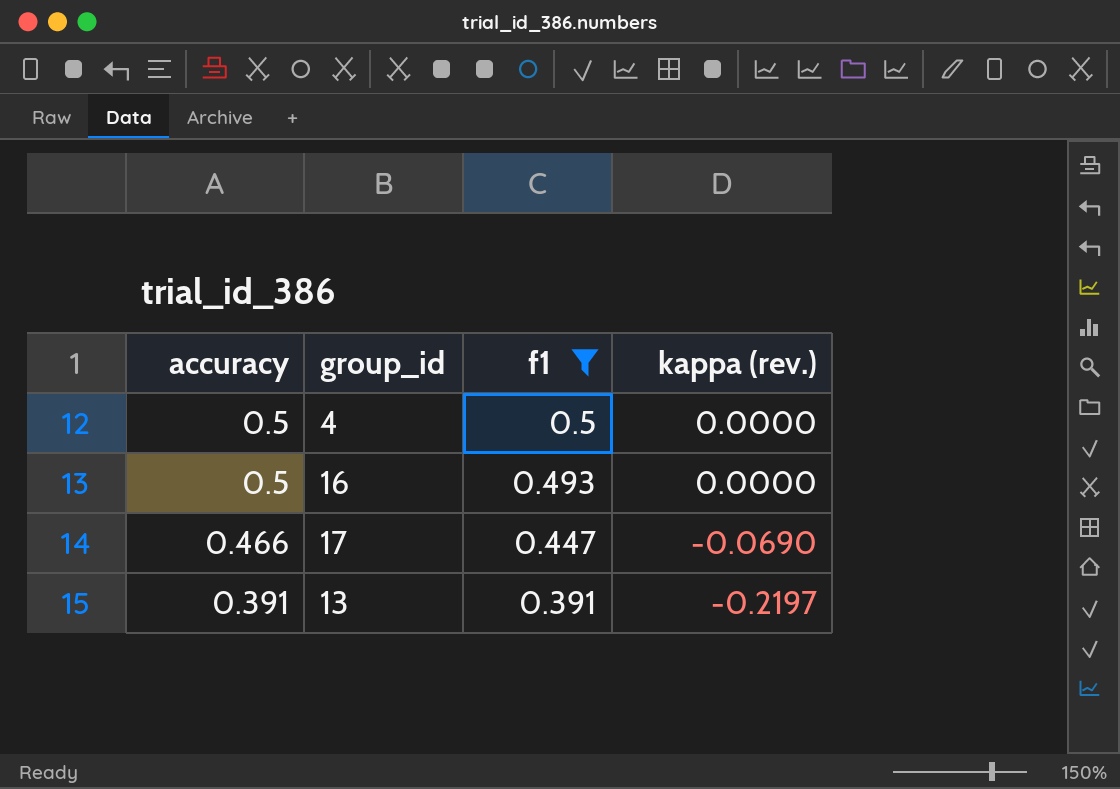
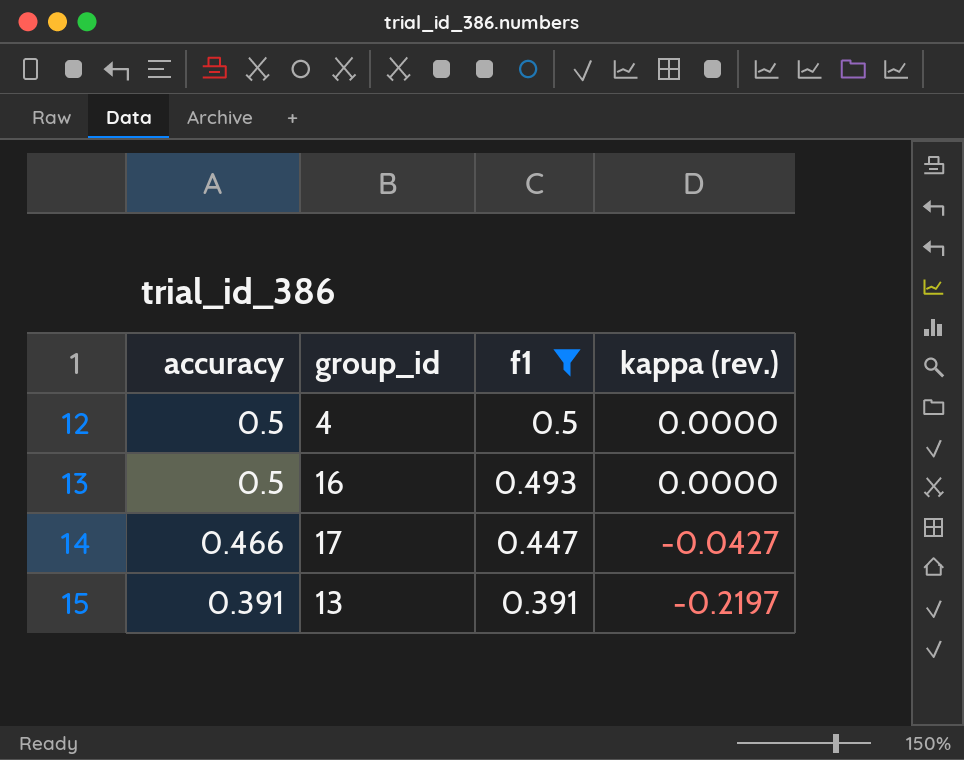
17 | kappa (rev.): -0.0690 -> -0.0427

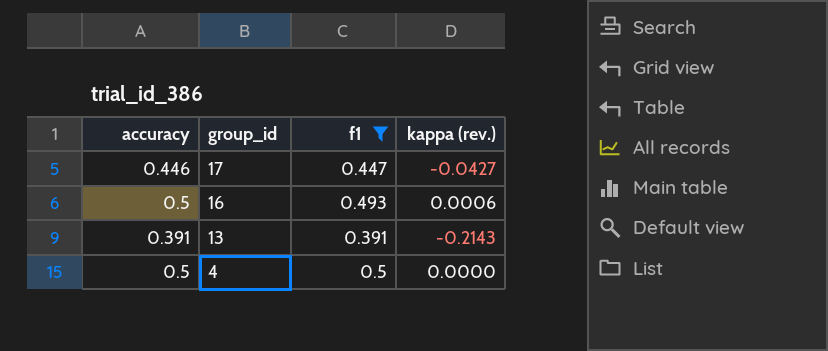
row order: accuracy descending -> group_id descending
17 | accuracy: 0.466 -> 0.446
16 | kappa (rev.): 0.0000 -> 0.0006
13 | kappa (rev.): -0.2197 -> -0.2143

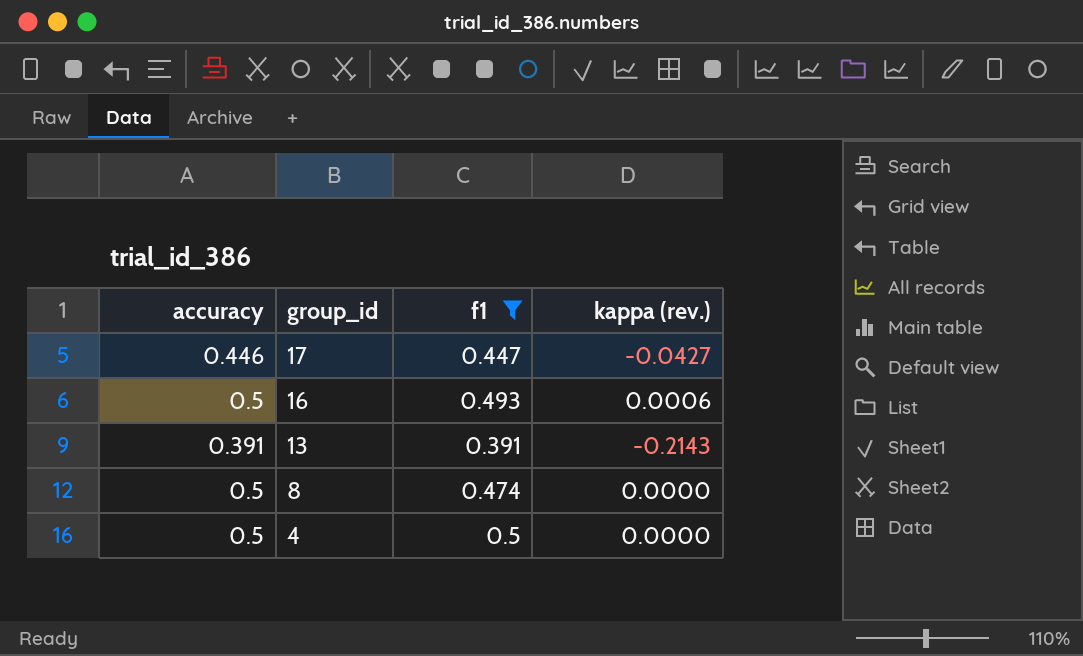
row 8: none -> 0.5 | 0.474 | 0.0000

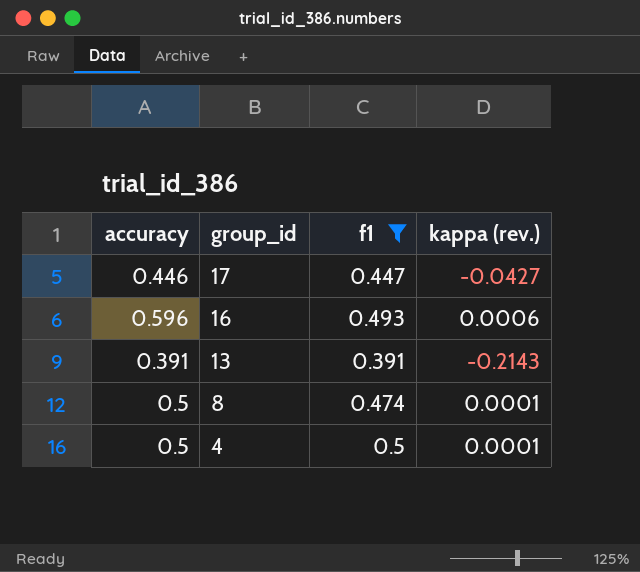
16 | accuracy: 0.5 -> 0.596
8 | kappa (rev.): 0.0000 -> 0.0001
4 | kappa (rev.): 0.0000 -> 0.0001

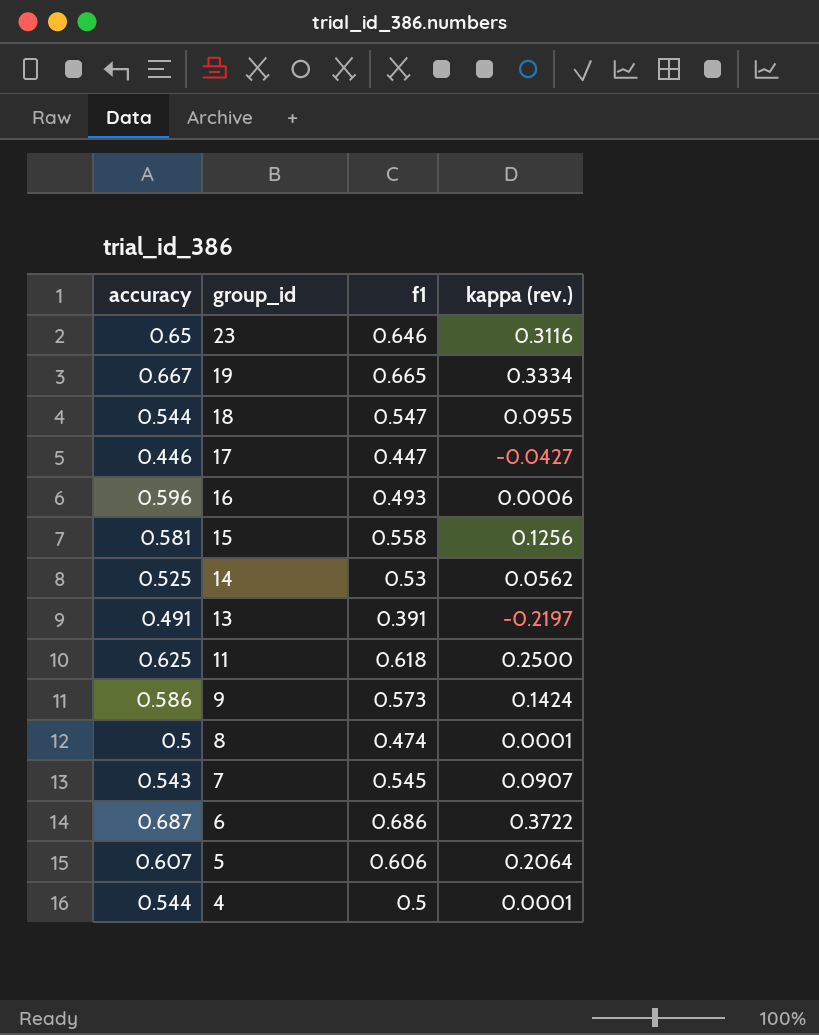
filter: f1 <= 0.5 -> none
13 | accuracy: 0.391 -> 0.491
13 | kappa (rev.): -0.2143 -> -0.2197
4 | accuracy: 0.5 -> 0.544

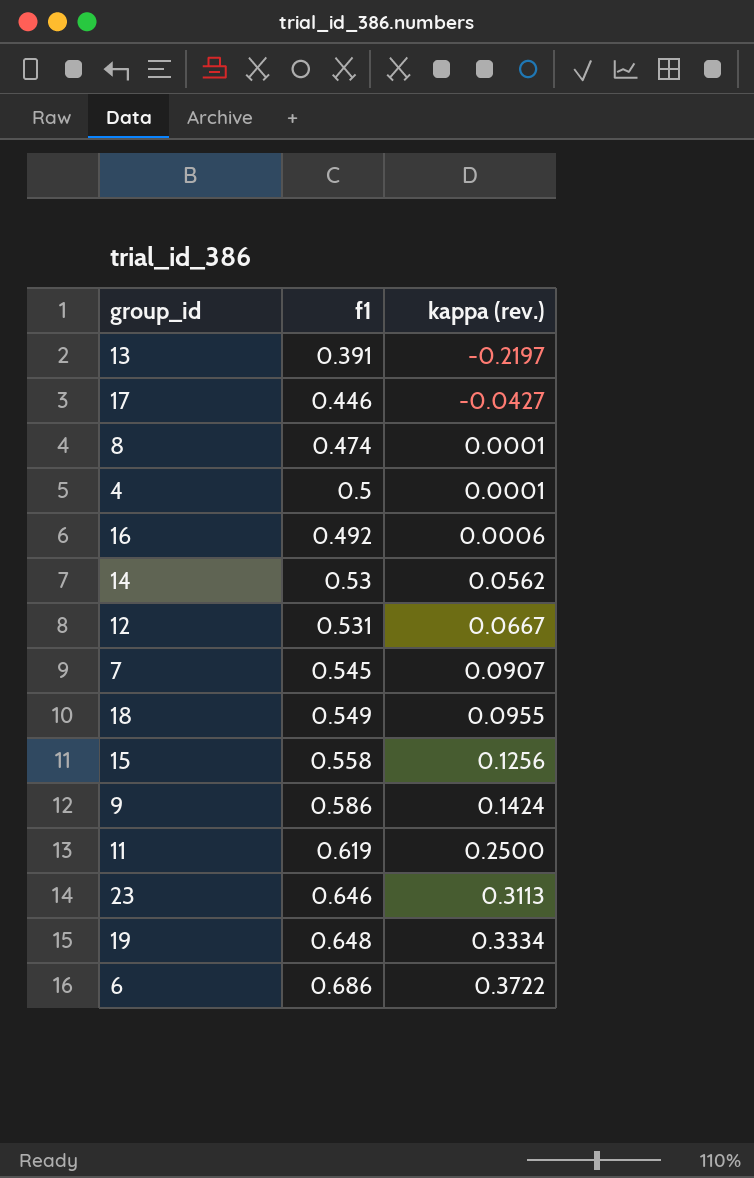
row order: group_id descending -> kappa (rev.) ascending
column accuracy | position: 1 -> none
row 5: 0.607 | 0.606 | 0.2064 -> none
17 | f1: 0.447 -> 0.446
16 | f1: 0.493 -> 0.492
row 12: none -> 0.531 | 0.0667
18 | f1: 0.547 -> 0.549
9 | f1: 0.573 -> 0.586
11 | f1: 0.618 -> 0.619
23 | kappa (rev.): 0.3116 -> 0.3113
19 | f1: 0.665 -> 0.648

